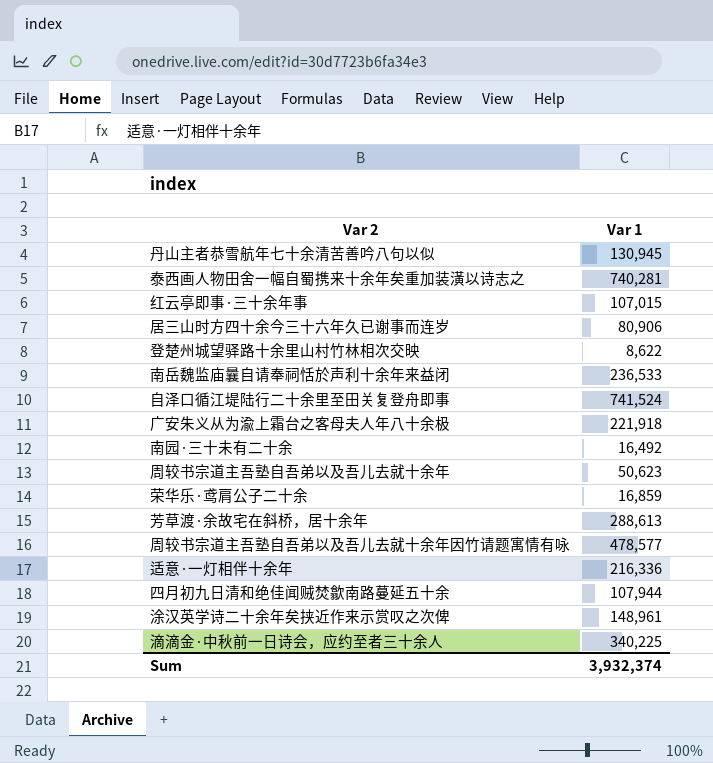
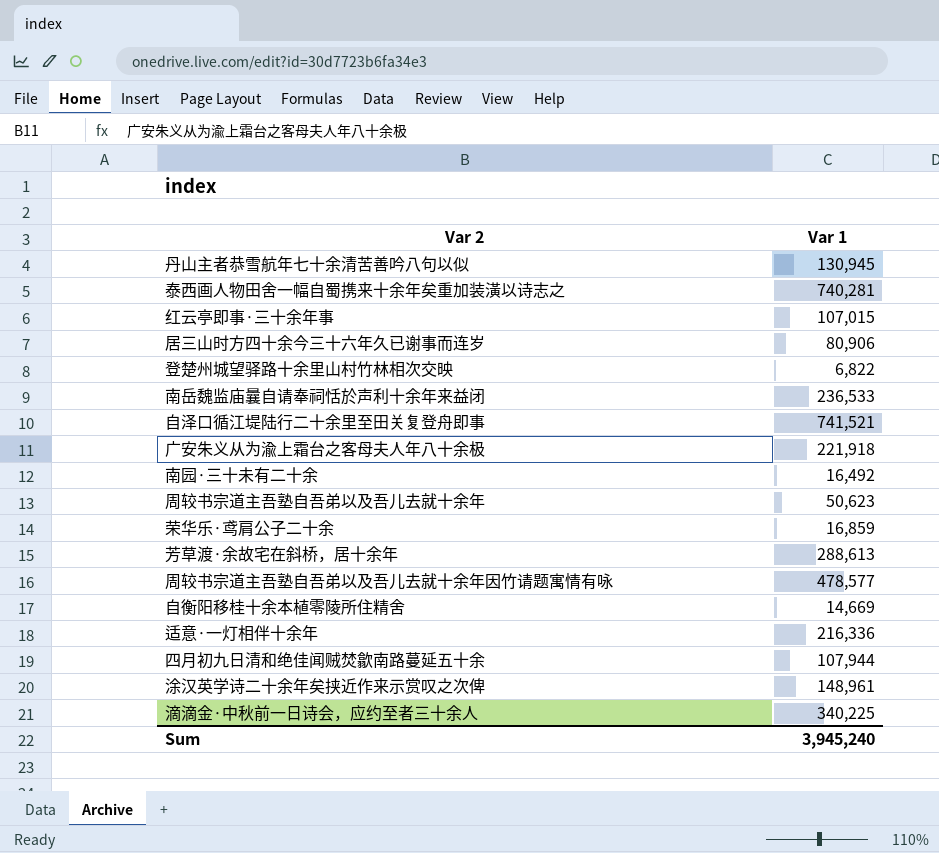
登楚州城望驿路十余里山村竹林相次交映 | Var 1: 8,622 -> 6,822
自泽口循江堤陆行二十余里至田关复登舟即事 | Var 1: 741,524 -> 741,521
row 自衡阳移桂十余本植零陵所住精舍: none -> 14,669
Sum | Var 1: 3,932,374 -> 3,945,240

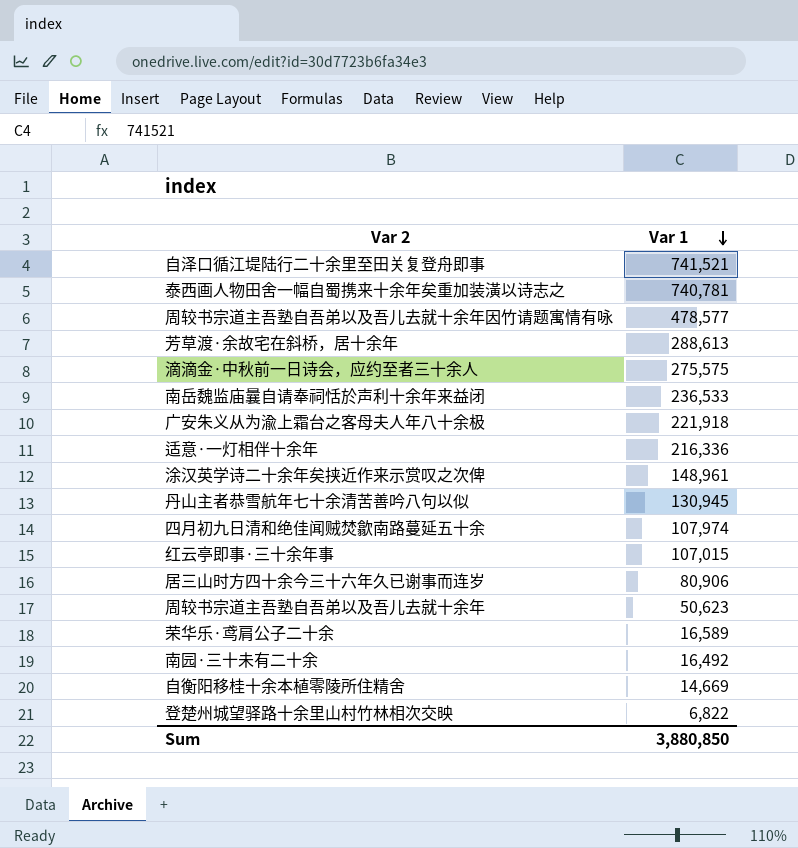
row order: none -> Var 1 descending
泰西画人物田舍一幅自蜀携来十余年矣重加装潢以诗志之 | Var 1: 740,281 -> 740,781
滴滴金·中秋前一日诗会，应约至者三十余人 | Var 1: 340,225 -> 275,575
四月初九日清和绝佳闻贼焚歙南路蔓延五十余 | Var 1: 107,944 -> 107,974
荣华乐·鸢肩公子二十余 | Var 1: 16,859 -> 16,589
Sum | Var 1: 3,945,240 -> 3,880,850

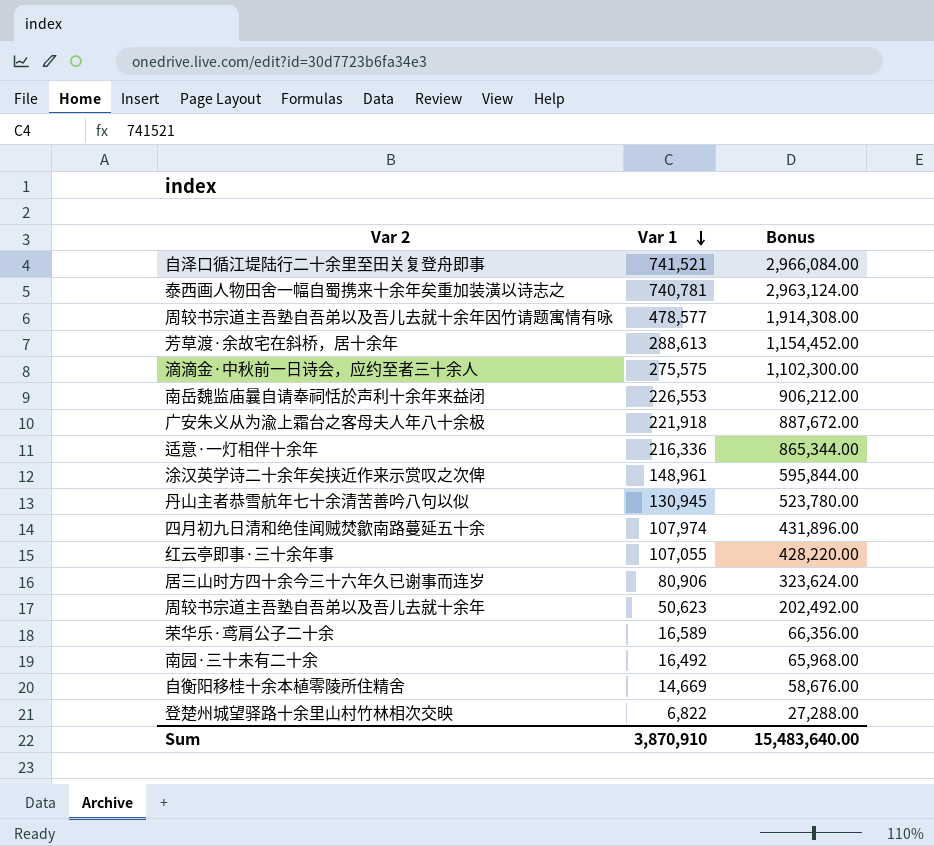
column Bonus | formula: none -> [Var 1] * 4
南岳魏监庙曩自请奉祠恬於声利十余年来益闭 | Var 1: 236,533 -> 226,553
红云亭即事·三十余年事 | Var 1: 107,015 -> 107,055
Sum | Var 1: 3,880,850 -> 3,870,910

